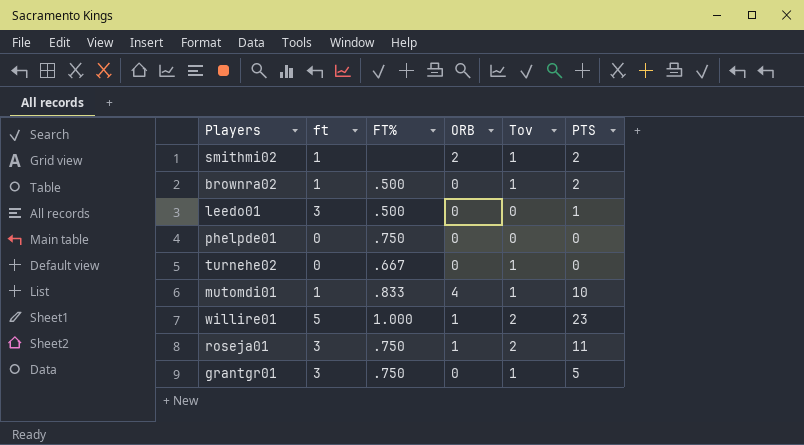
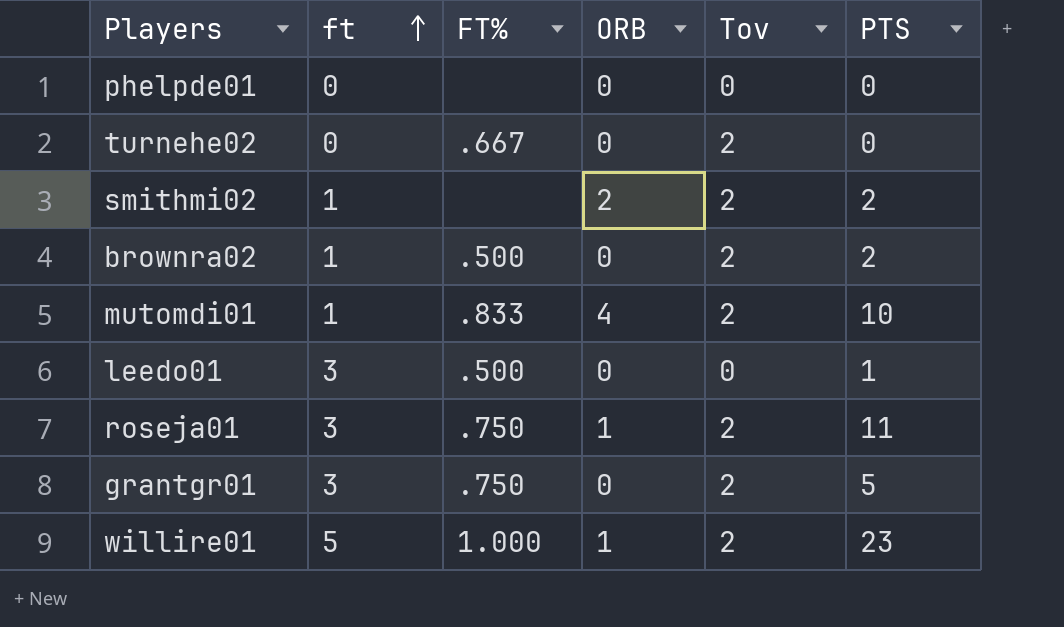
row order: none -> ft ascending
phelpde01 | FT%: .750 -> none
turnehe02 | Tov: 1 -> 2
smithmi02 | Tov: 1 -> 2
brownra02 | Tov: 1 -> 2
mutomdi01 | Tov: 1 -> 2
grantgr01 | Tov: 1 -> 2

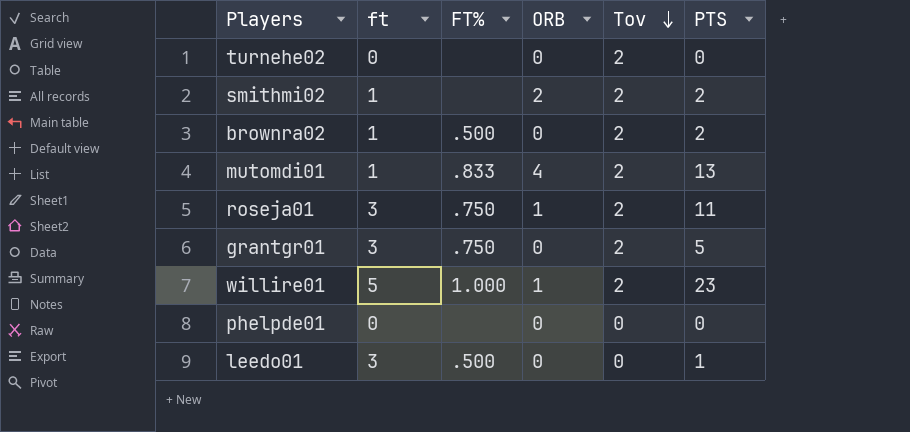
row order: ft ascending -> Tov descending
turnehe02 | FT%: .667 -> none
mutomdi01 | PTS: 10 -> 13

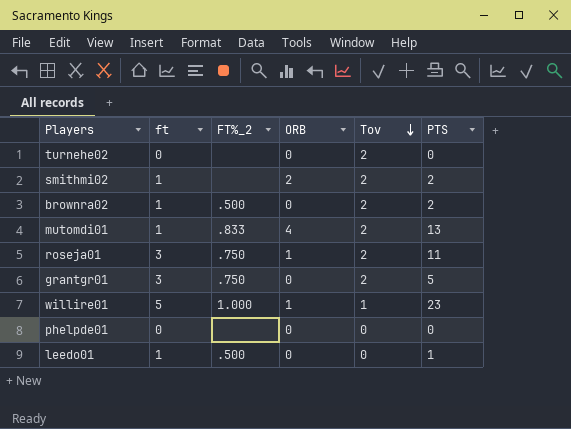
column name: FT% -> FT%_2
willire01 | Tov: 2 -> 1
leedo01 | ft: 3 -> 1

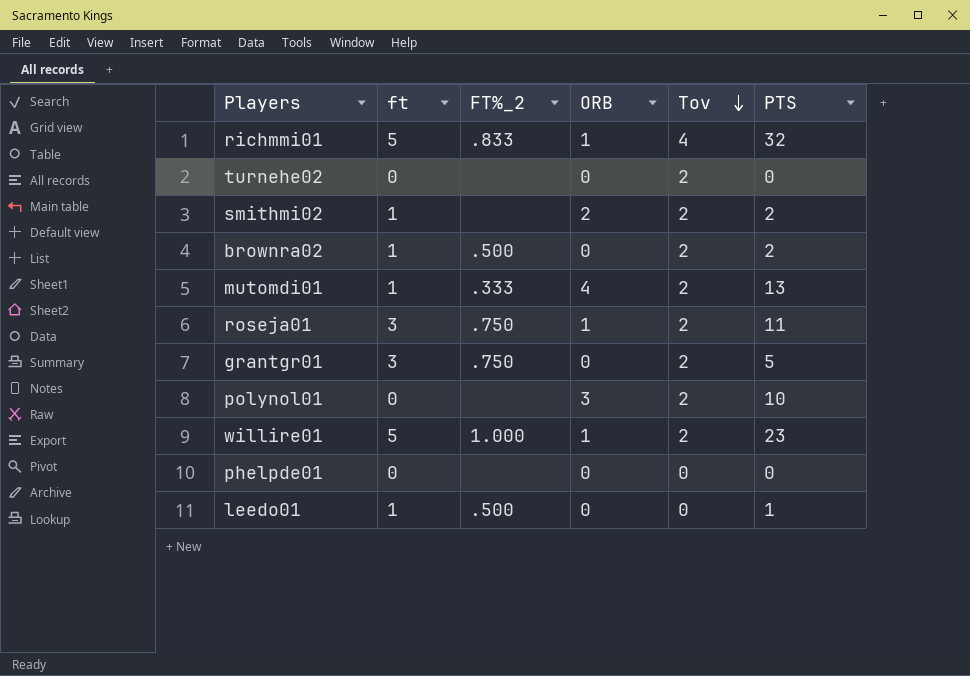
row richmmi01: none -> 5 | .833 | 1 | 4 | 32
mutomdi01 | FT%_2: .833 -> .333
row polynol01: none -> 0 | none | 3 | 2 | 10
willire01 | Tov: 1 -> 2

